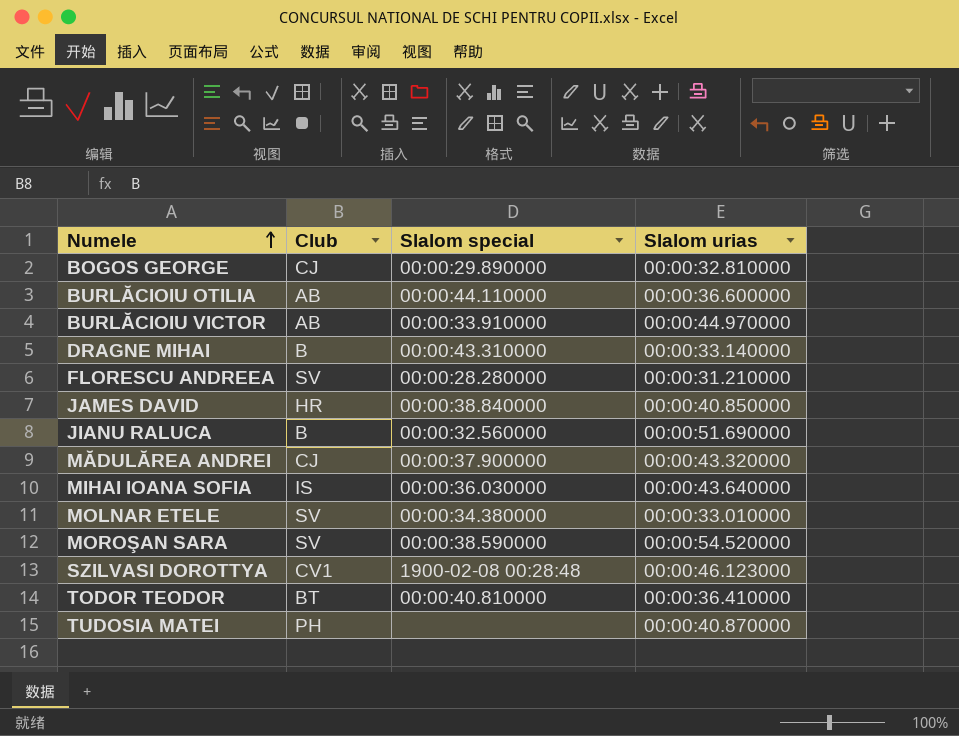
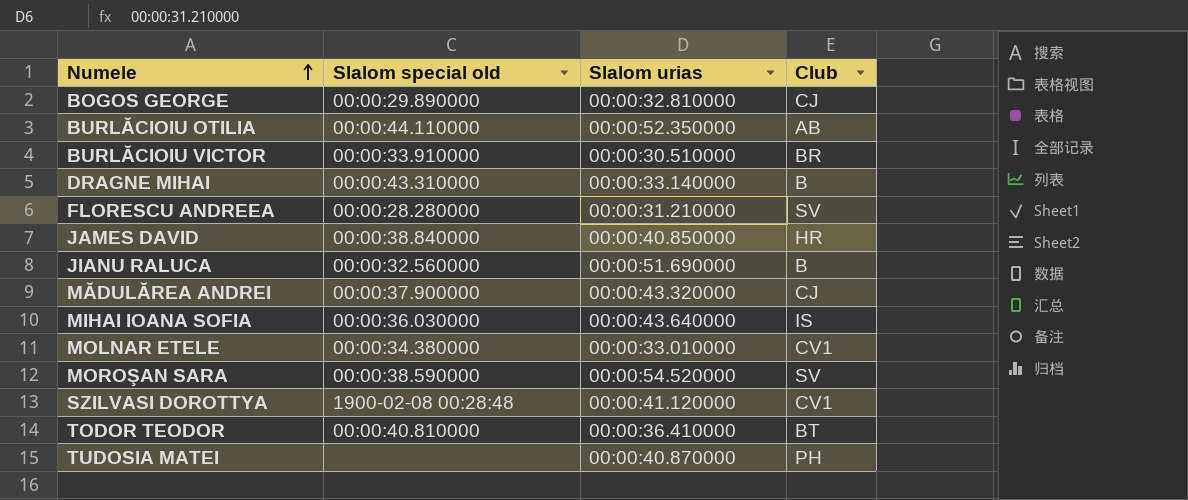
column name: Slalom special -> Slalom special old
column Club | position: 2 -> 4
BURLĂCIOIU OTILIA | Slalom urias: 00:00:36.600000 -> 00:00:52.350000
BURLĂCIOIU VICTOR | Slalom urias: 00:00:44.970000 -> 00:00:30.510000
BURLĂCIOIU VICTOR | Club: AB -> BR
MOLNAR ETELE | Club: SV -> CV1
SZILVASI DOROTTYA | Slalom urias: 00:00:46.123000 -> 00:00:41.120000

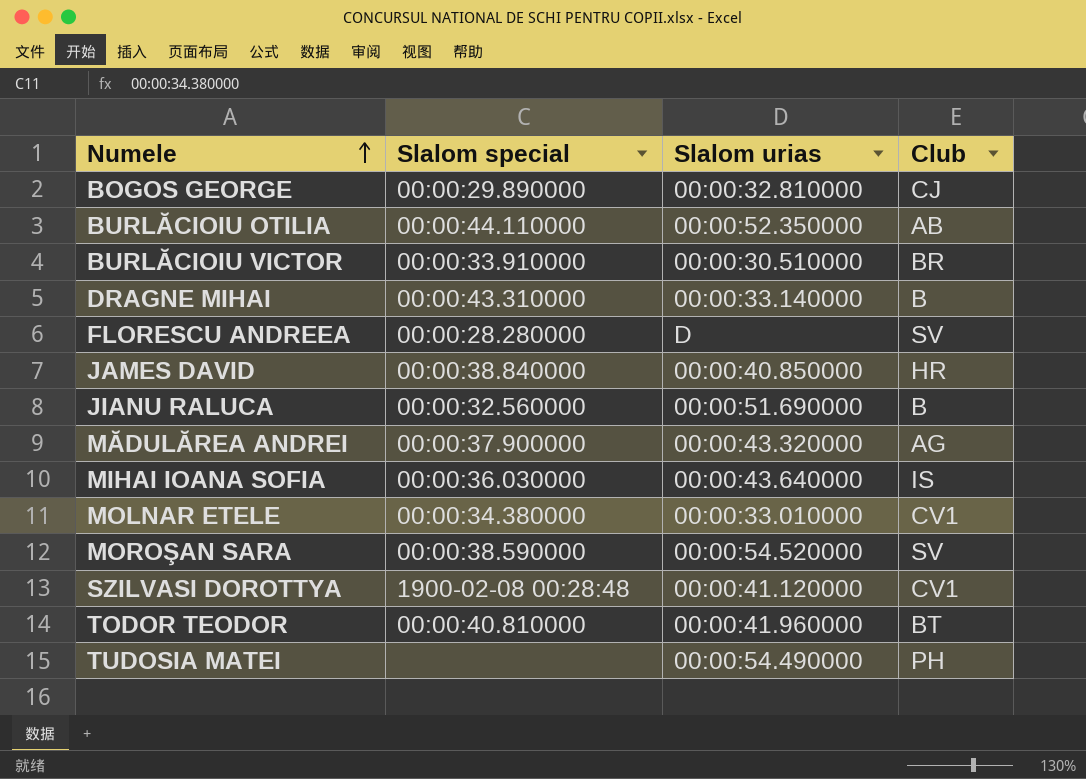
column name: Slalom special old -> Slalom special
FLORESCU ANDREEA | Slalom urias: 00:00:31.210000 -> D
MĂDULĂREA ANDREI | Club: CJ -> AG
TODOR TEODOR | Slalom urias: 00:00:36.410000 -> 00:00:41.960000
TUDOSIA MATEI | Slalom urias: 00:00:40.870000 -> 00:00:54.490000

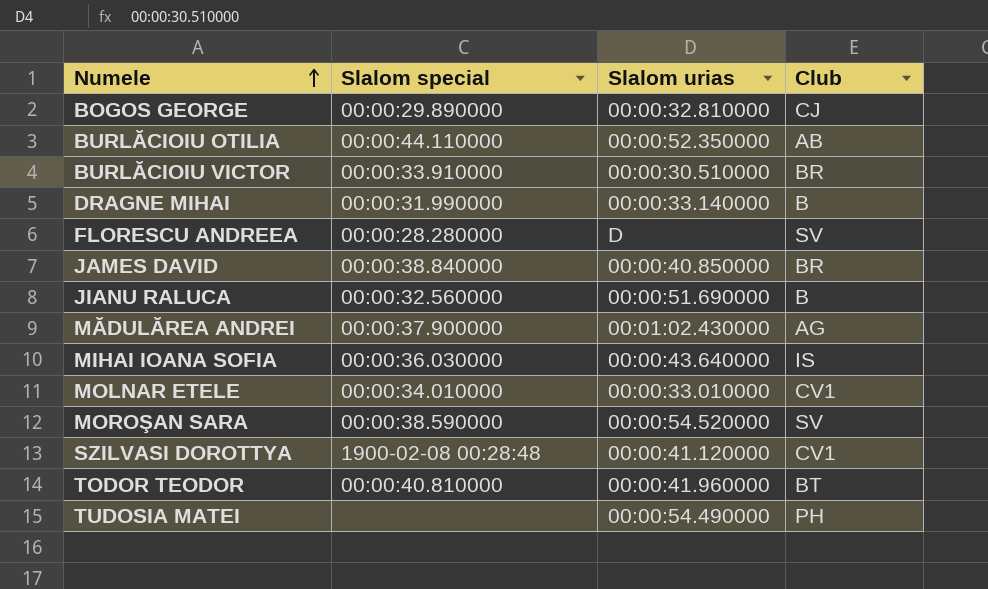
DRAGNE MIHAI | Slalom special: 00:00:43.310000 -> 00:00:31.990000
JAMES DAVID | Club: HR -> BR
MĂDULĂREA ANDREI | Slalom urias: 00:00:43.320000 -> 00:01:02.430000
MOLNAR ETELE | Slalom special: 00:00:34.380000 -> 00:00:34.010000

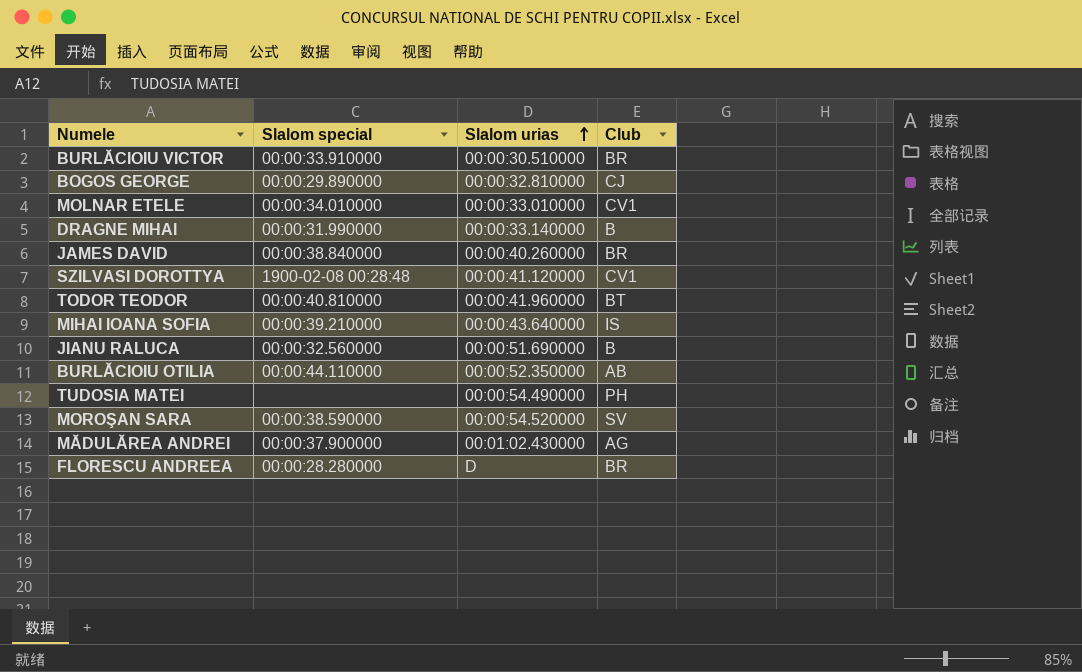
row order: Numele ascending -> Slalom urias ascending
JAMES DAVID | Slalom urias: 00:00:40.850000 -> 00:00:40.260000
MIHAI IOANA SOFIA | Slalom special: 00:00:36.030000 -> 00:00:39.210000
FLORESCU ANDREEA | Club: SV -> BR

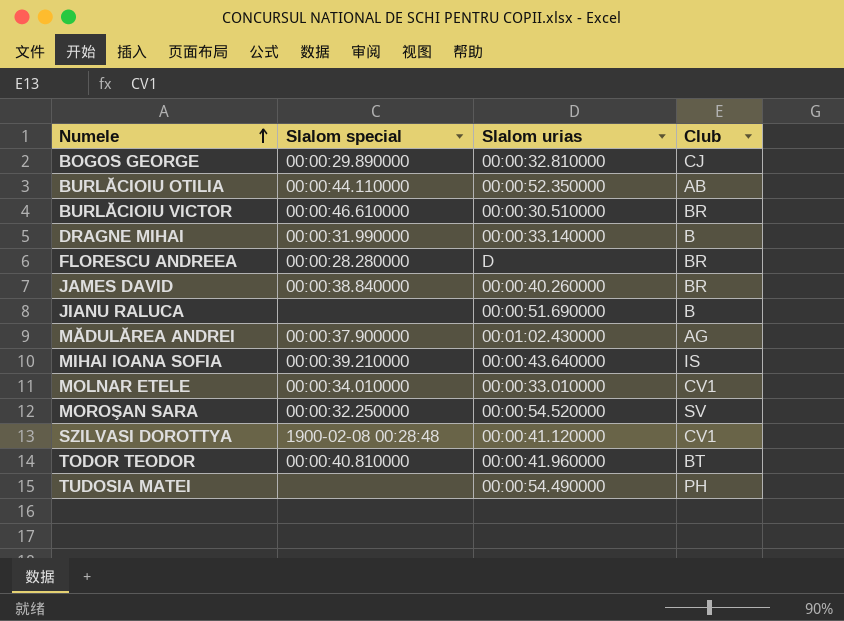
row order: Slalom urias ascending -> Numele ascending
BURLĂCIOIU VICTOR | Slalom special: 00:00:33.910000 -> 00:00:46.610000
JIANU RALUCA | Slalom special: 00:00:32.560000 -> none
MOROŞAN SARA | Slalom special: 00:00:38.590000 -> 00:00:32.250000

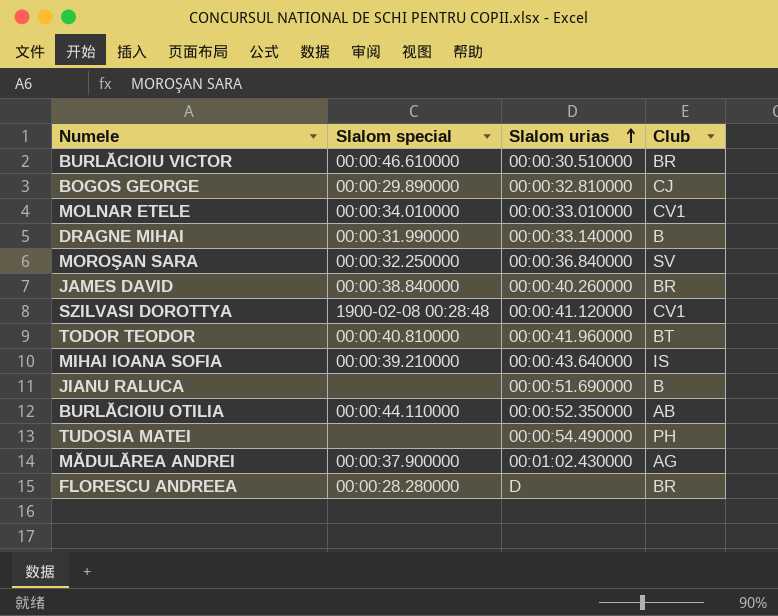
row order: Numele ascending -> Slalom urias ascending
MOROŞAN SARA | Slalom urias: 00:00:54.520000 -> 00:00:36.840000

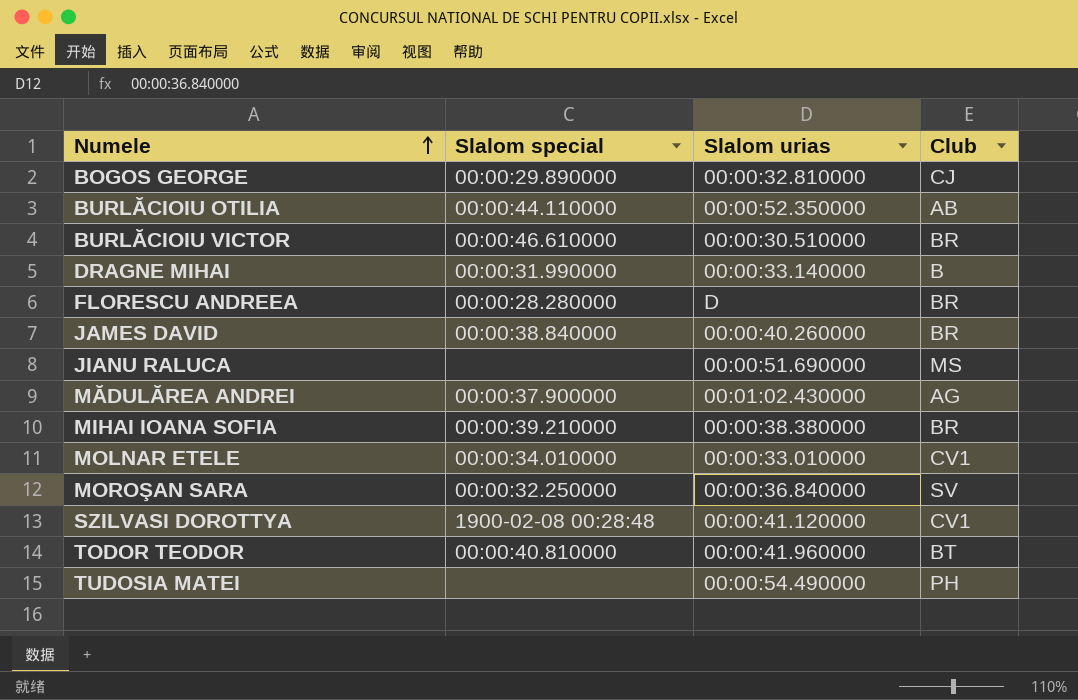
row order: Slalom urias ascending -> Numele ascending
JIANU RALUCA | Club: B -> MS
MIHAI IOANA SOFIA | Slalom urias: 00:00:43.640000 -> 00:00:38.380000
MIHAI IOANA SOFIA | Club: IS -> BR

